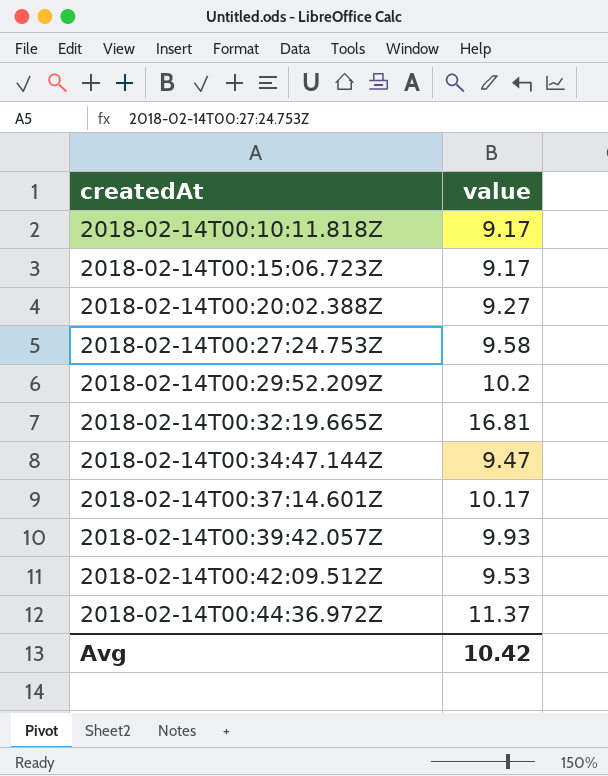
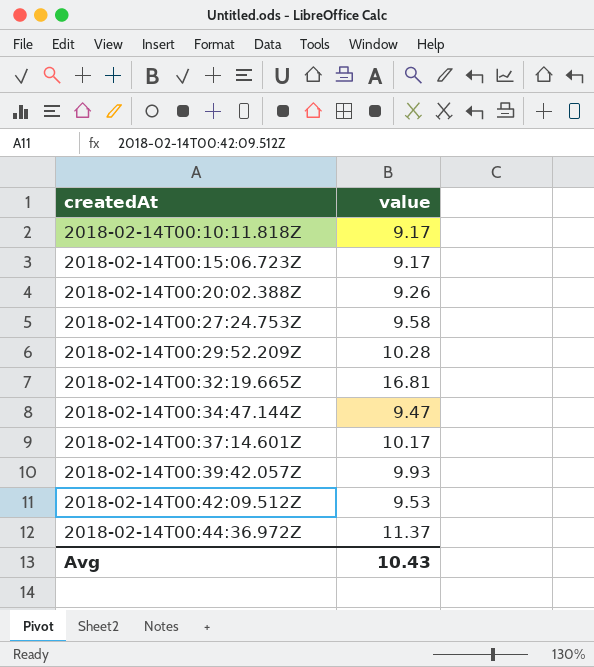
2018-02-14T00:20:02.388Z | value: 9.27 -> 9.26
2018-02-14T00:29:52.209Z | value: 10.2 -> 10.28
Avg | value: 10.42 -> 10.43

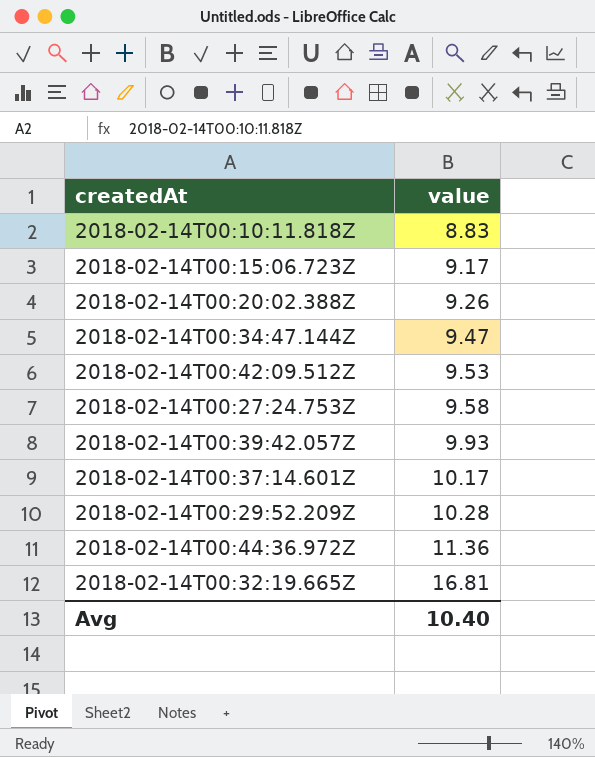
row order: createdAt ascending -> value ascending
2018-02-14T00:10:11.818Z | value: 9.17 -> 8.83
2018-02-14T00:44:36.972Z | value: 11.37 -> 11.36
Avg | value: 10.43 -> 10.40

